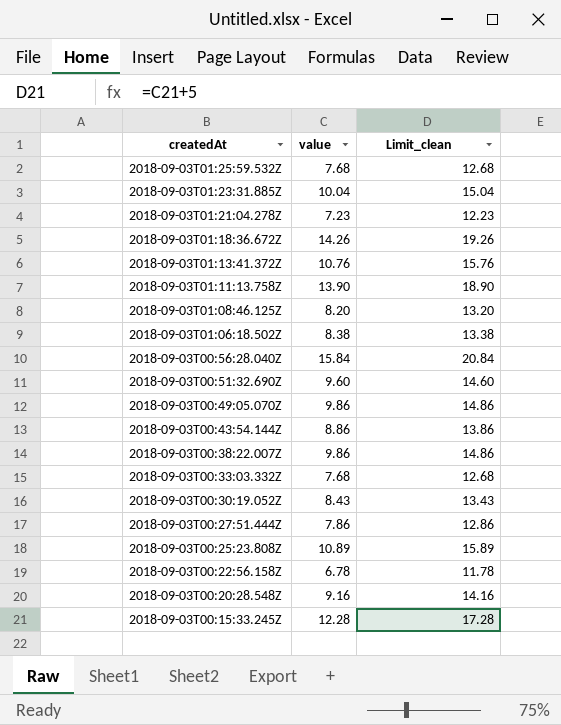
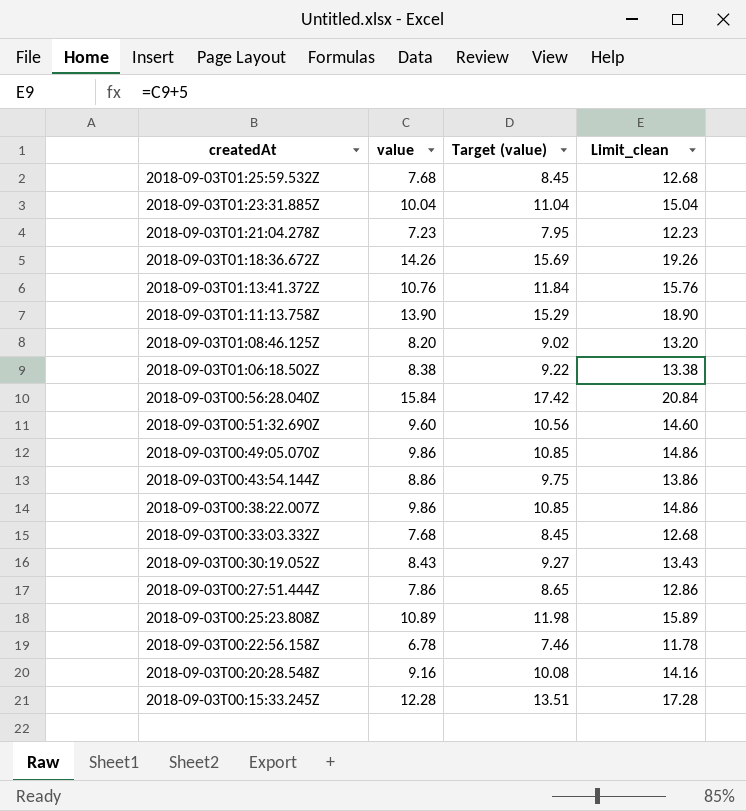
column Target (value) | formula: none -> [value] * 1.1

